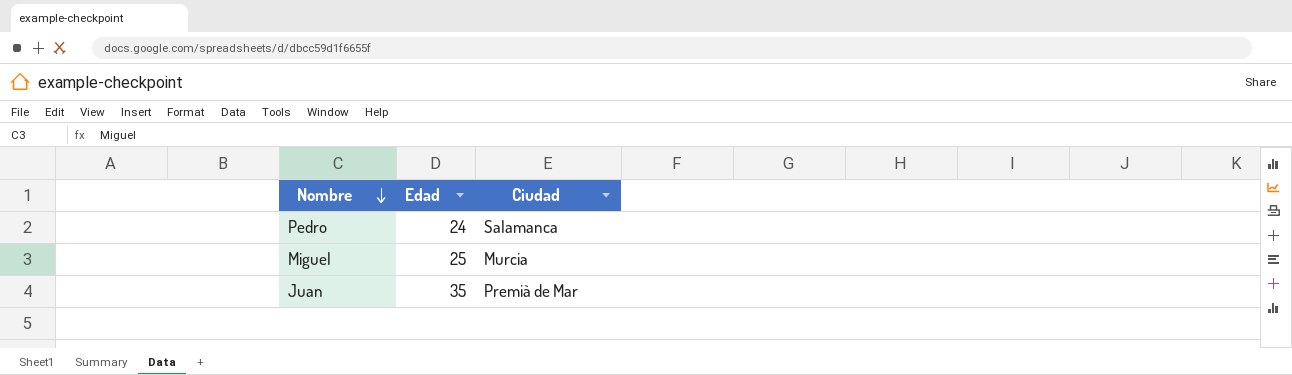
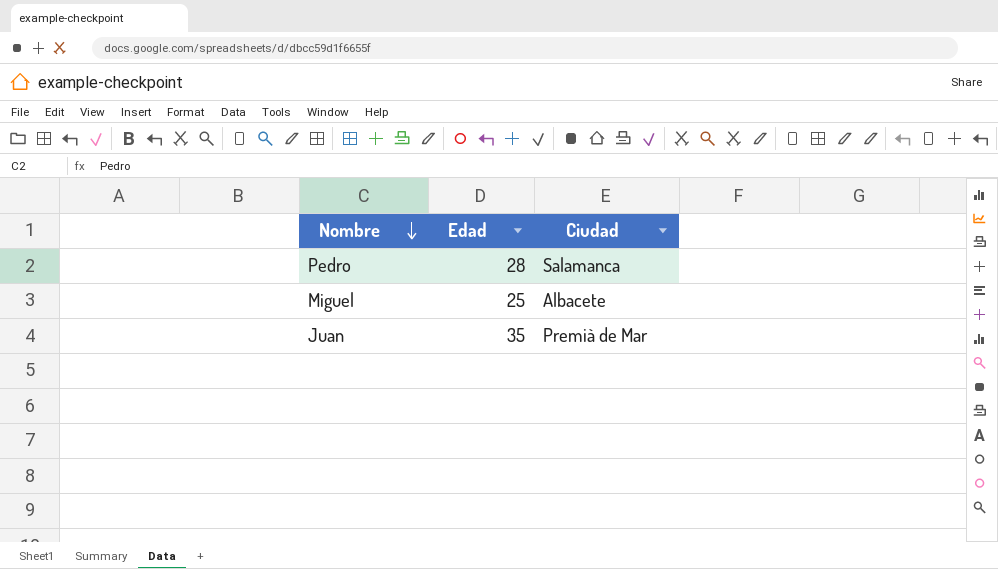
Pedro | Edad: 24 -> 28
Miguel | Ciudad: Murcia -> Albacete

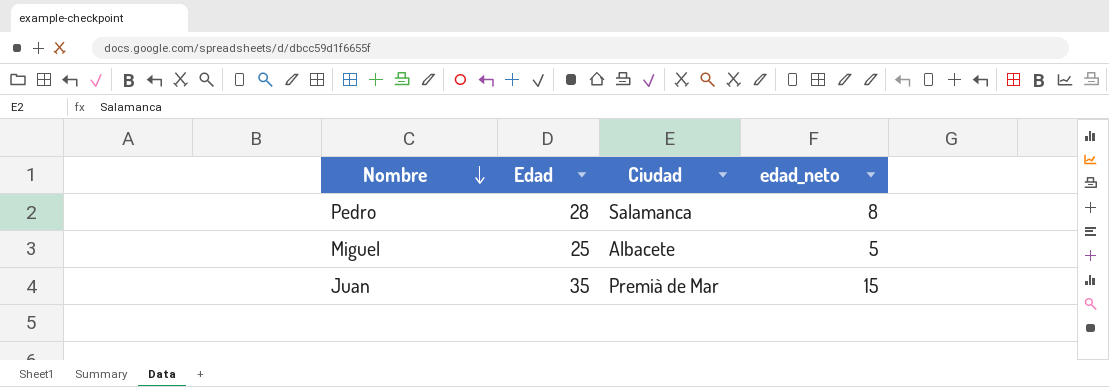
column edad_neto | formula: none -> [Edad] - 20

